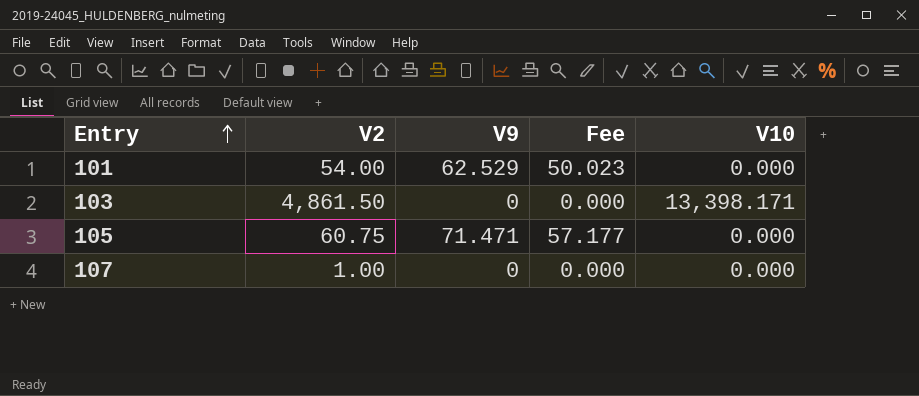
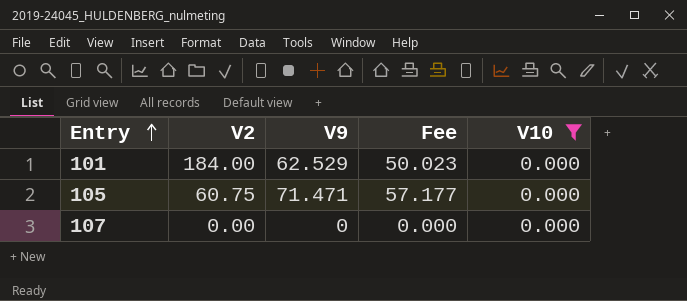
filter: none -> V10 = 0.000
101 | V2: 54.00 -> 184.00
107 | V2: 1.00 -> 0.00

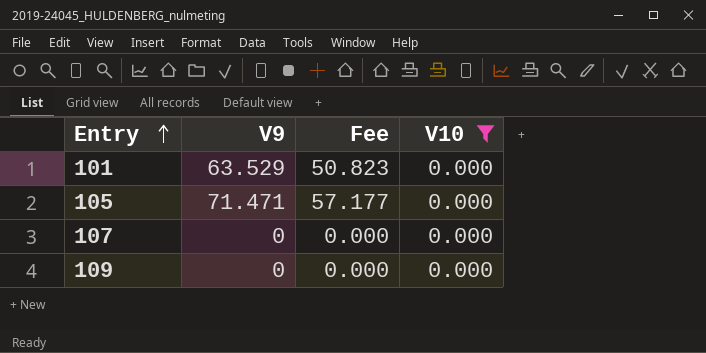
column V2 | position: 2 -> none
101 | V9: 62.529 -> 63.529
101 | Fee: 50.023 -> 50.823
row 109: none -> 0 | 0.000 | 0.000

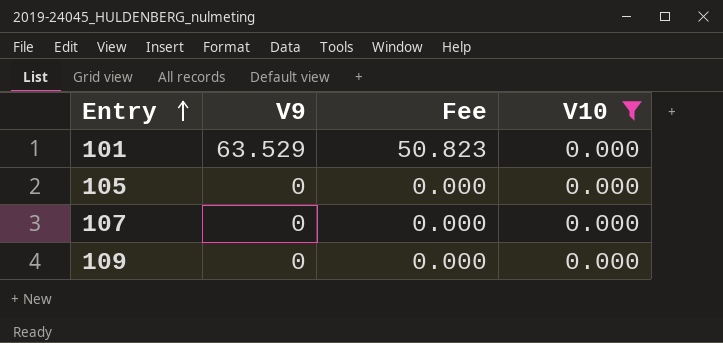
105 | V9: 71.471 -> 0
105 | Fee: 57.177 -> 0.000

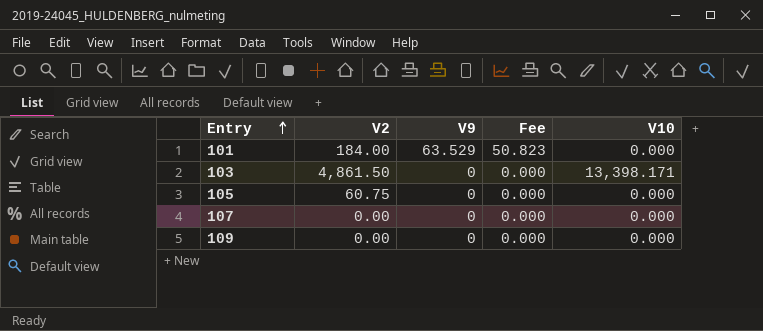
filter: V10 = 0.000 -> none
column V2 | position: none -> 2

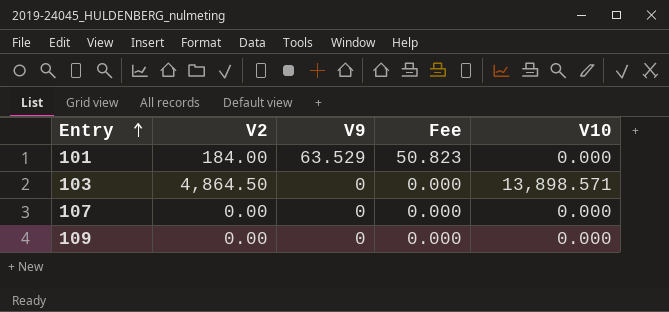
row 105: 60.75 | 0 | 0.000 | 0.000 -> none
103 | V2: 4,861.50 -> 4,864.50
103 | V10: 13,398.171 -> 13,898.571

